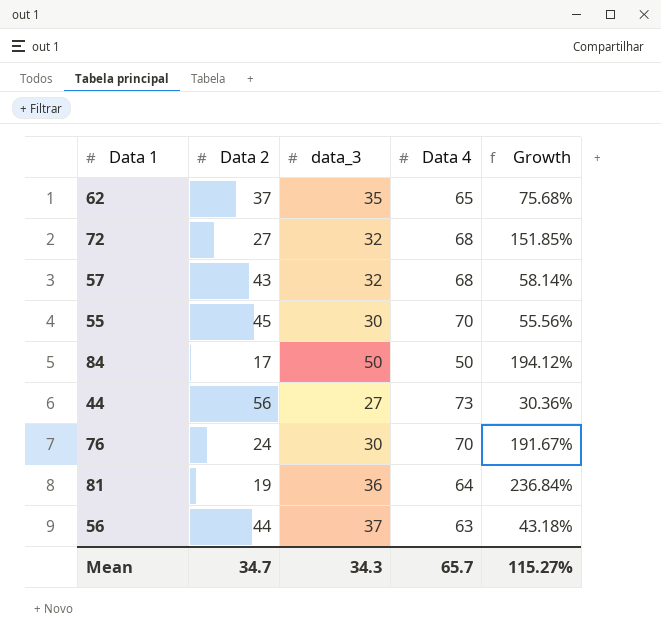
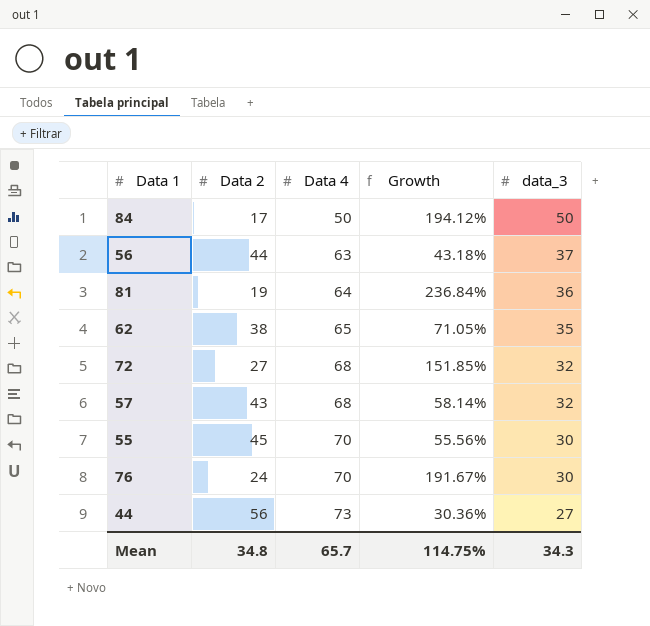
row order: none -> Data 4 ascending
column data_3 | position: 3 -> 5
62 | Data 2: 37 -> 38
62 | Growth: 75.68% -> 71.05%
Mean | Data 2: 34.7 -> 34.8
Mean | Growth: 115.27% -> 114.75%

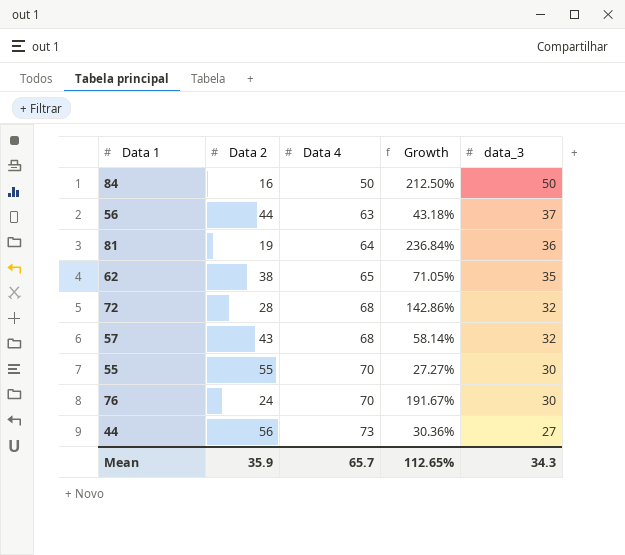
84 | Data 2: 17 -> 16
84 | Growth: 194.12% -> 212.50%
72 | Data 2: 27 -> 28
72 | Growth: 151.85% -> 142.86%
55 | Data 2: 45 -> 55
55 | Growth: 55.56% -> 27.27%
Mean | Data 2: 34.8 -> 35.9
Mean | Growth: 114.75% -> 112.65%

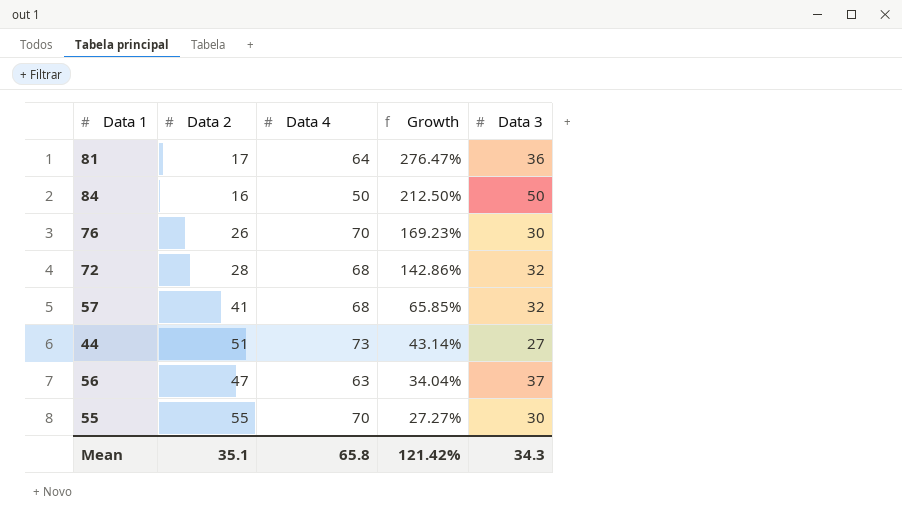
row order: Data 4 ascending -> Growth descending
column name: data_3 -> Data 3
row 62: 38 | 65 | 71.05% | 35 -> none
81 | Data 2: 19 -> 17
81 | Growth: 236.84% -> 276.47%
76 | Data 2: 24 -> 26
76 | Growth: 191.67% -> 169.23%
57 | Data 2: 43 -> 41
57 | Growth: 58.14% -> 65.85%
44 | Data 2: 56 -> 51
44 | Growth: 30.36% -> 43.14%
56 | Data 2: 44 -> 47
56 | Growth: 43.18% -> 34.04%
Mean | Data 2: 35.9 -> 35.1
Mean | Data 4: 65.7 -> 65.8
Mean | Growth: 112.65% -> 121.42%

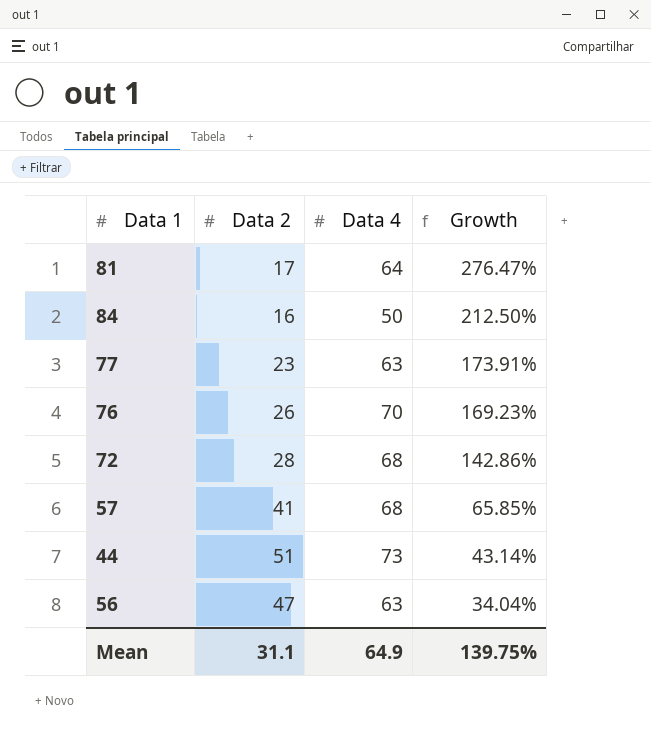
column Data 3 | position: 5 -> none
row 55: 55 | 70 | 27.27% | 30 -> none
row 77: none -> 23 | 63 | 173.91%
Mean | Data 2: 35.1 -> 31.1
Mean | Data 4: 65.8 -> 64.9
Mean | Growth: 121.42% -> 139.75%

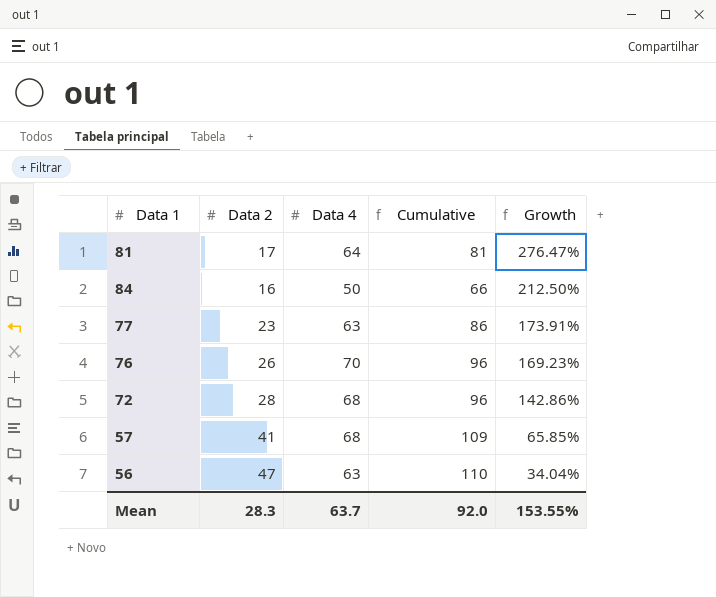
column Cumulative | formula: none -> [Data 2] + [Data 4]
row 44: 51 | 73 | 43.14% -> none
Mean | Data 2: 31.1 -> 28.3
Mean | Data 4: 64.9 -> 63.7
Mean | Growth: 139.75% -> 153.55%

